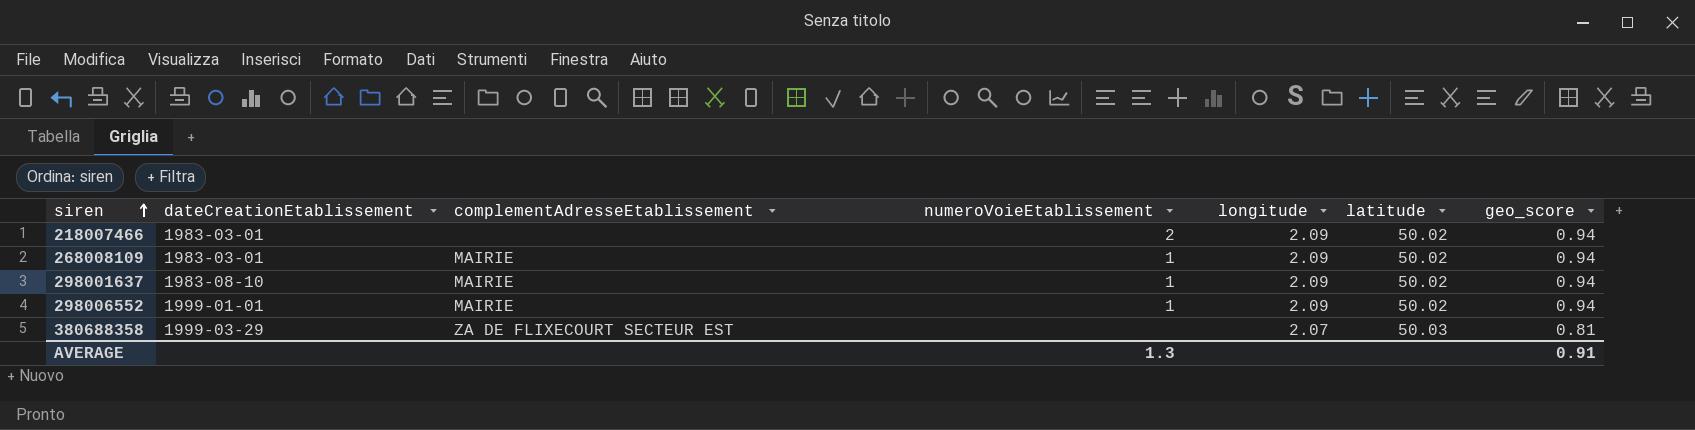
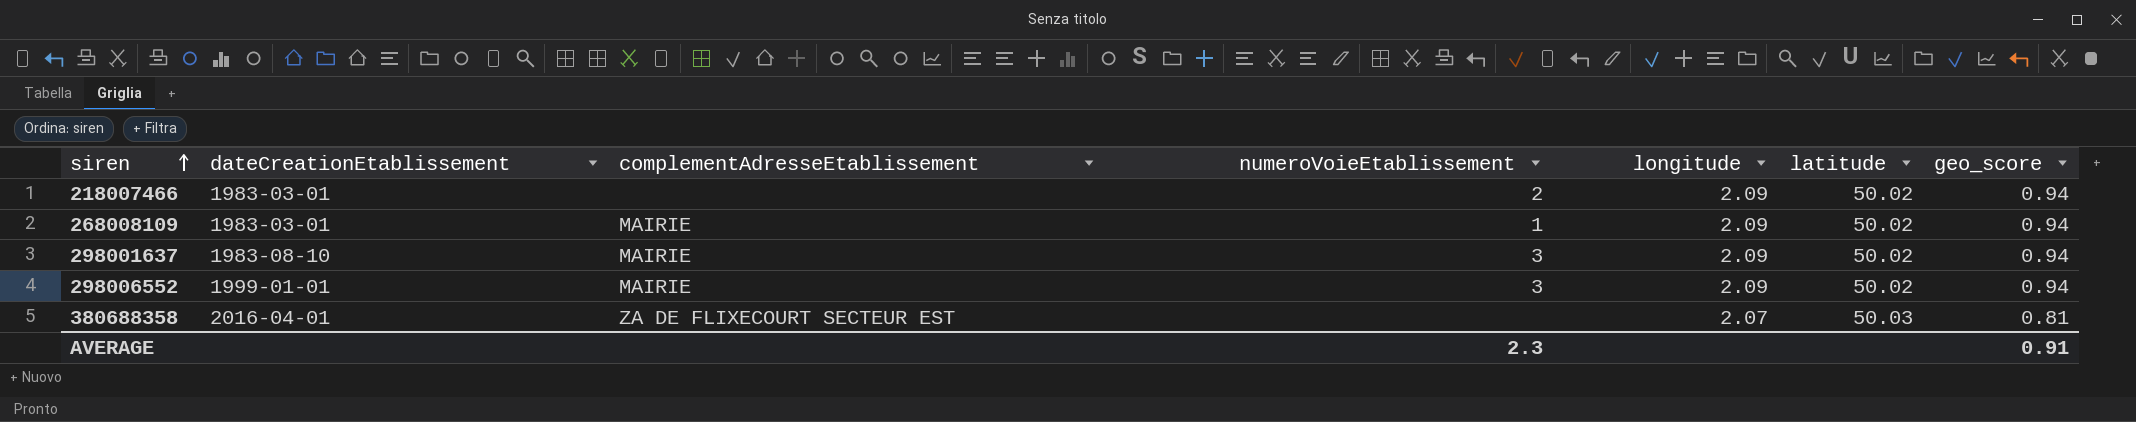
298001637 | numeroVoieEtablissement: 1 -> 3
298006552 | numeroVoieEtablissement: 1 -> 3
380688358 | dateCreationEtablissement: 1999-03-29 -> 2016-04-01
AVERAGE | numeroVoieEtablissement: 1.3 -> 2.3

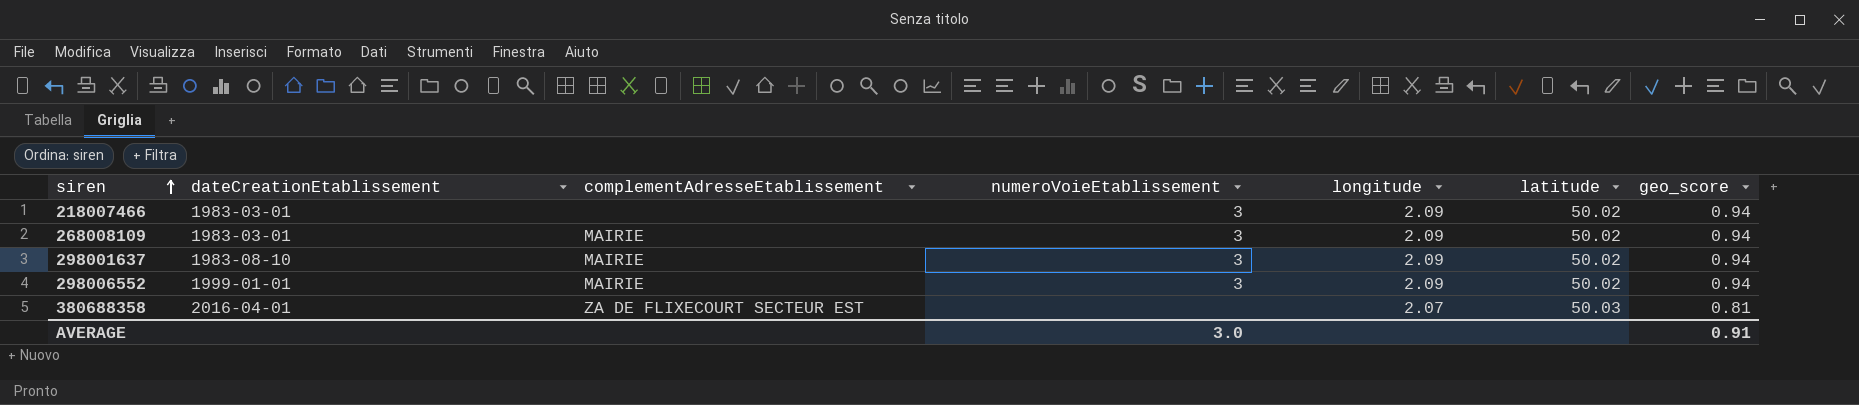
218007466 | numeroVoieEtablissement: 2 -> 3
268008109 | numeroVoieEtablissement: 1 -> 3
AVERAGE | numeroVoieEtablissement: 2.3 -> 3.0

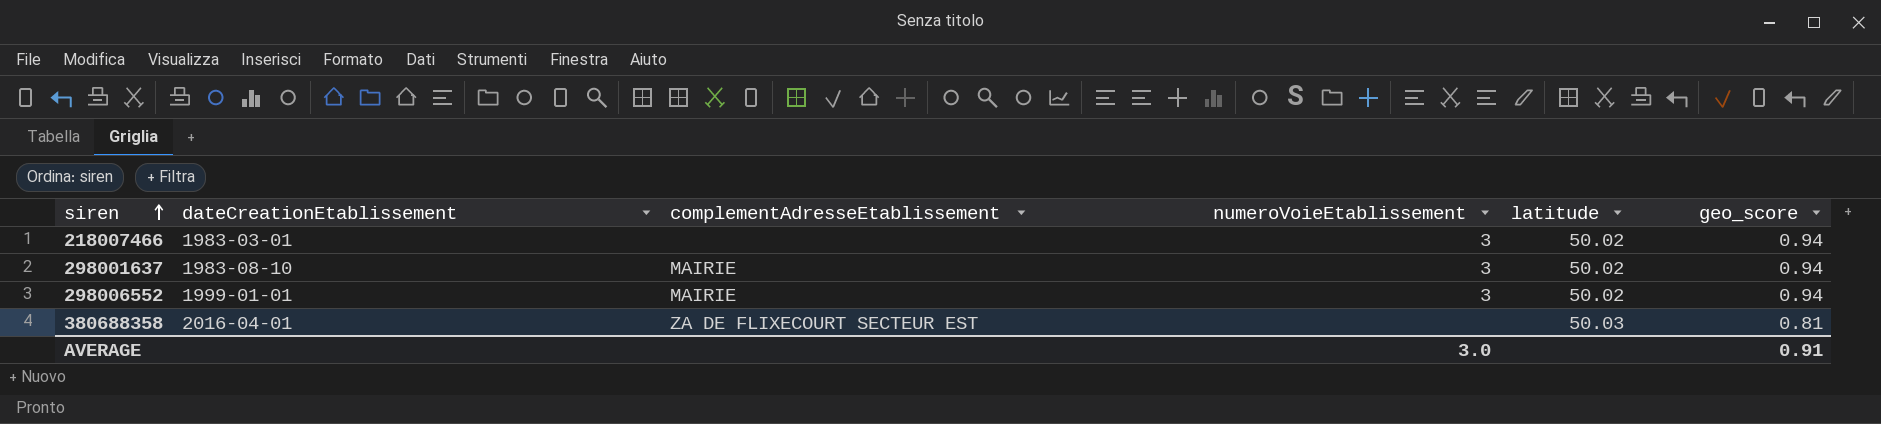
column longitude | position: 5 -> none
row 268008109: 1983-03-01 | MAIRIE | 3 | 2.09 | 50.02 | 0.94 -> none

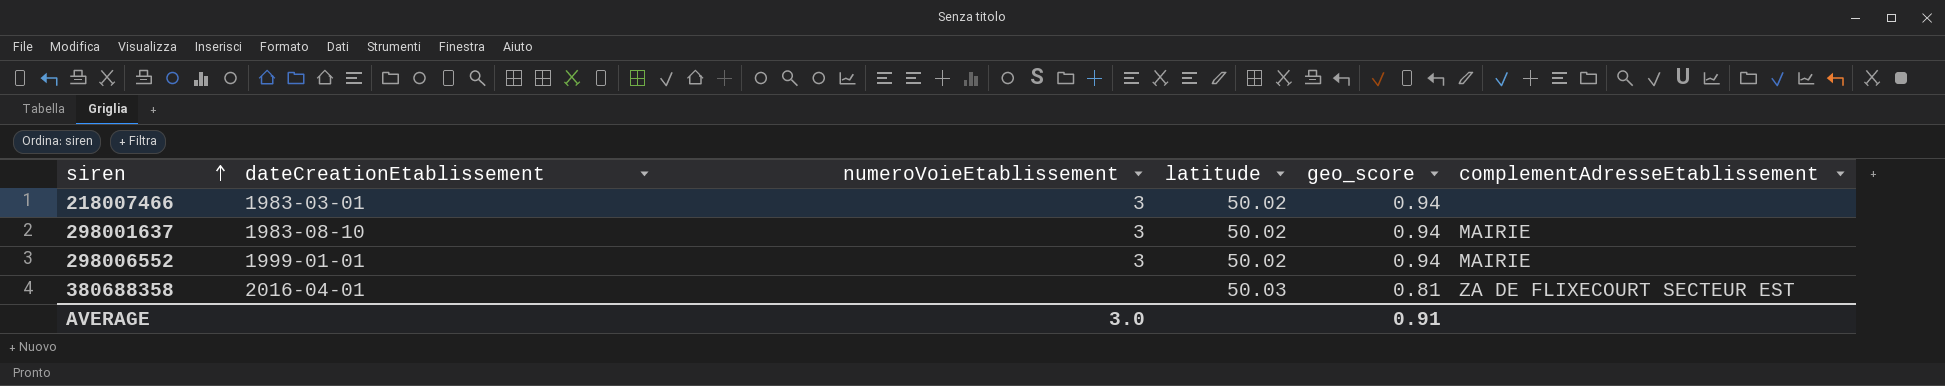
column complementAdresseEtablissement | position: 3 -> 6

